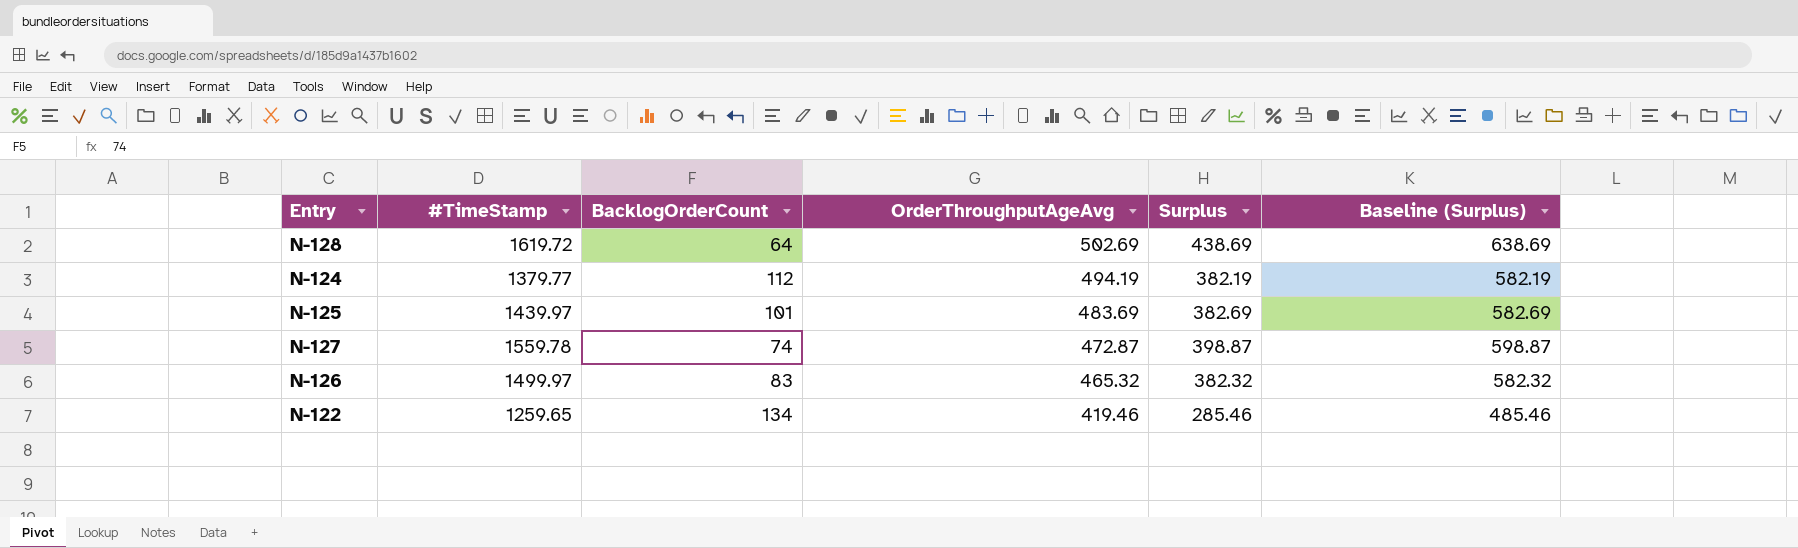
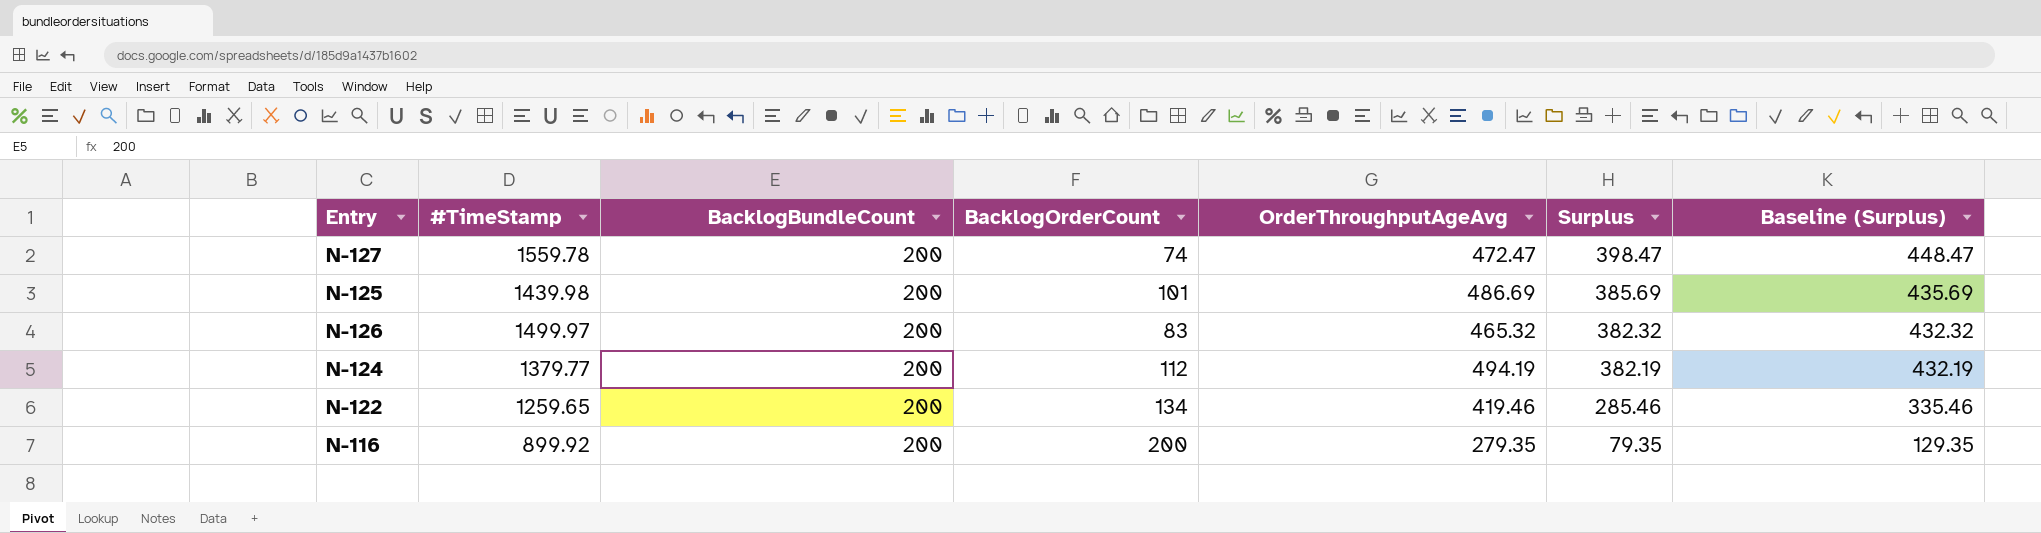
row order: OrderThroughputAgeAvg descending -> Surplus descending
column BacklogBundleCount | position: none -> 3
column Baseline (Surplus) | formula: [Surplus] + 200 -> [Surplus] + 50
row N-128: 1619.72 | 64 | 502.69 | 438.69 | 638.69 -> none
N-127 | OrderThroughputAgeAvg: 472.87 -> 472.47
N-127 | Surplus: 398.87 -> 398.47
N-125 | #TimeStamp: 1439.97 -> 1439.98
N-125 | OrderThroughputAgeAvg: 483.69 -> 486.69
N-125 | Surplus: 382.69 -> 385.69
row N-116: none -> 899.92 | 200 | 200 | 279.35 | 79.35 | 129.35

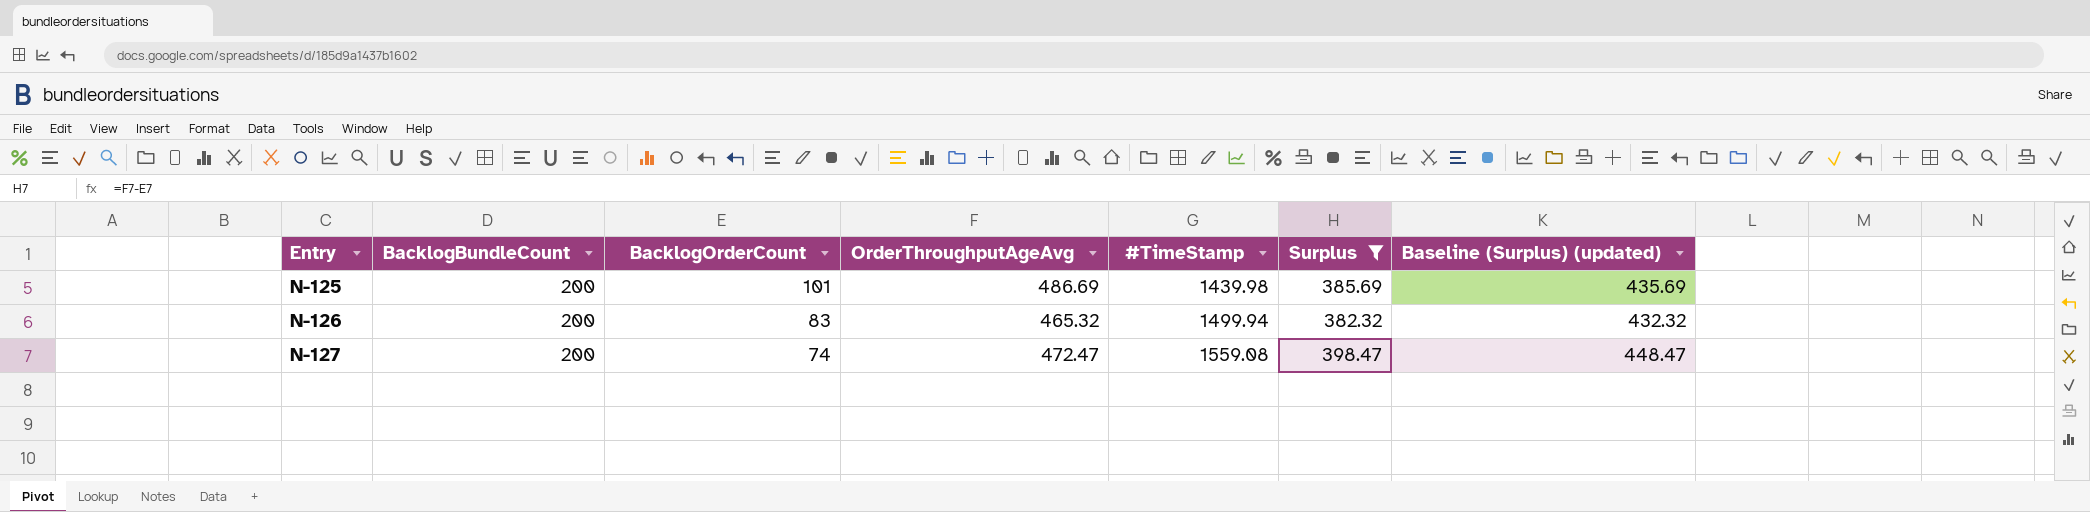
filter: none -> Surplus >= 382.32
row order: Surplus descending -> Entry ascending
column #TimeStamp | position: 2 -> 5
column name: Baseline (Surplus) -> Baseline (Surplus) (updated)
N-126 | #TimeStamp: 1499.97 -> 1499.94
N-127 | #TimeStamp: 1559.78 -> 1559.08

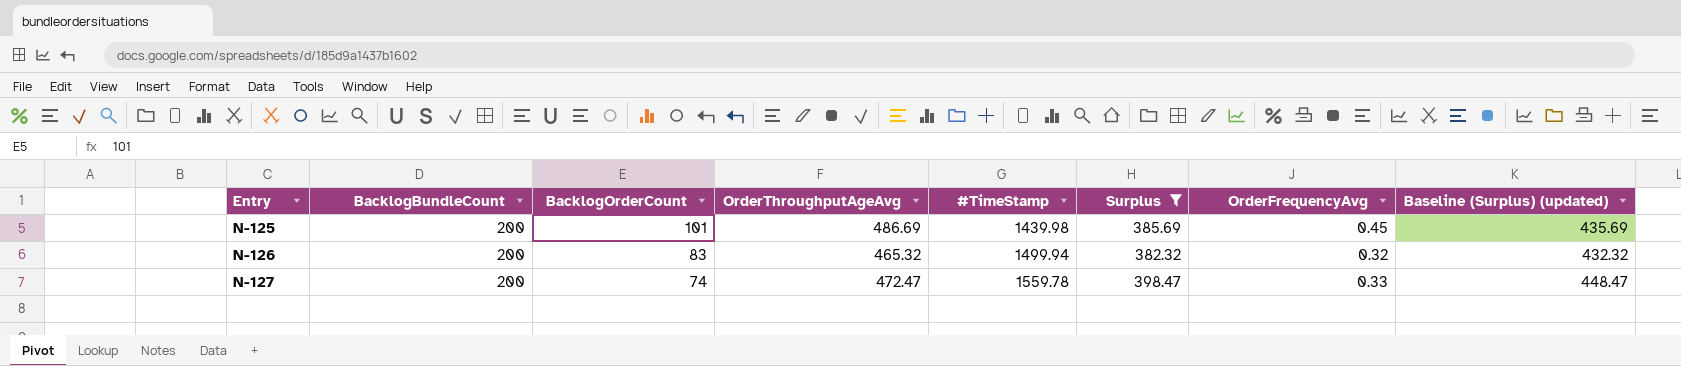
column OrderFrequencyAvg | position: none -> 7
N-127 | #TimeStamp: 1559.08 -> 1559.78

